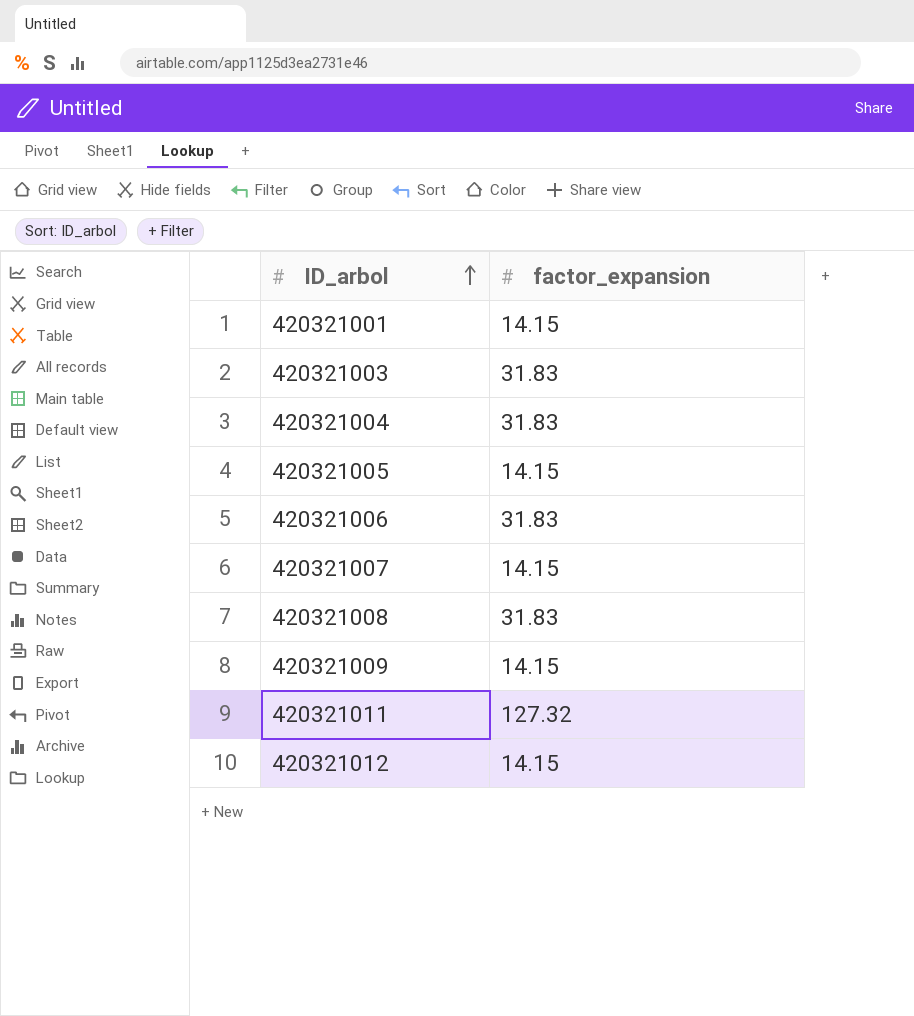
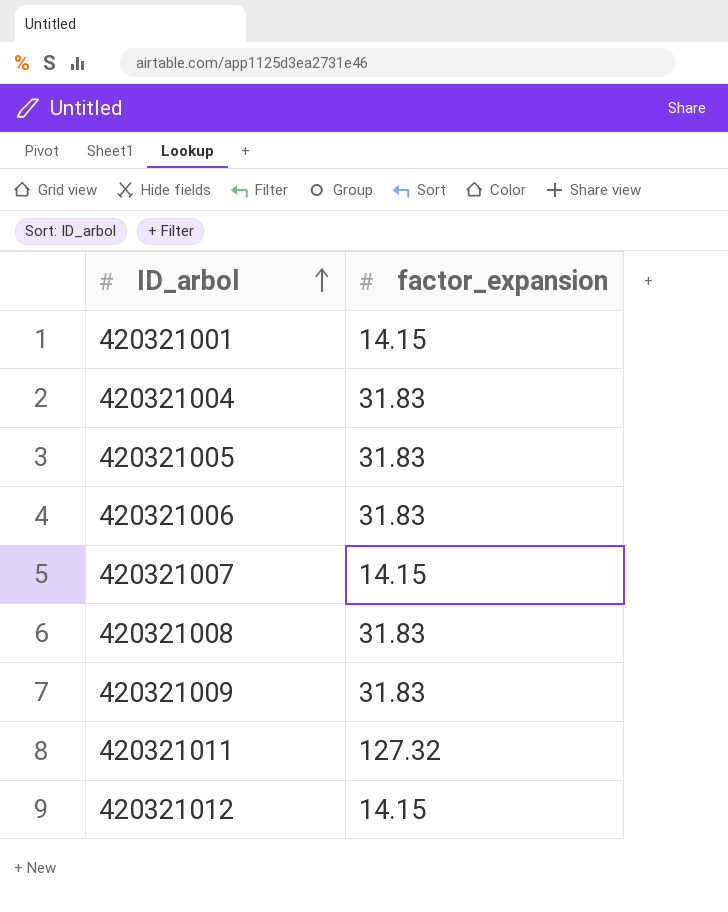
row 420321003: 31.83 -> none
420321005 | factor_expansion: 14.15 -> 31.83
420321009 | factor_expansion: 14.15 -> 31.83

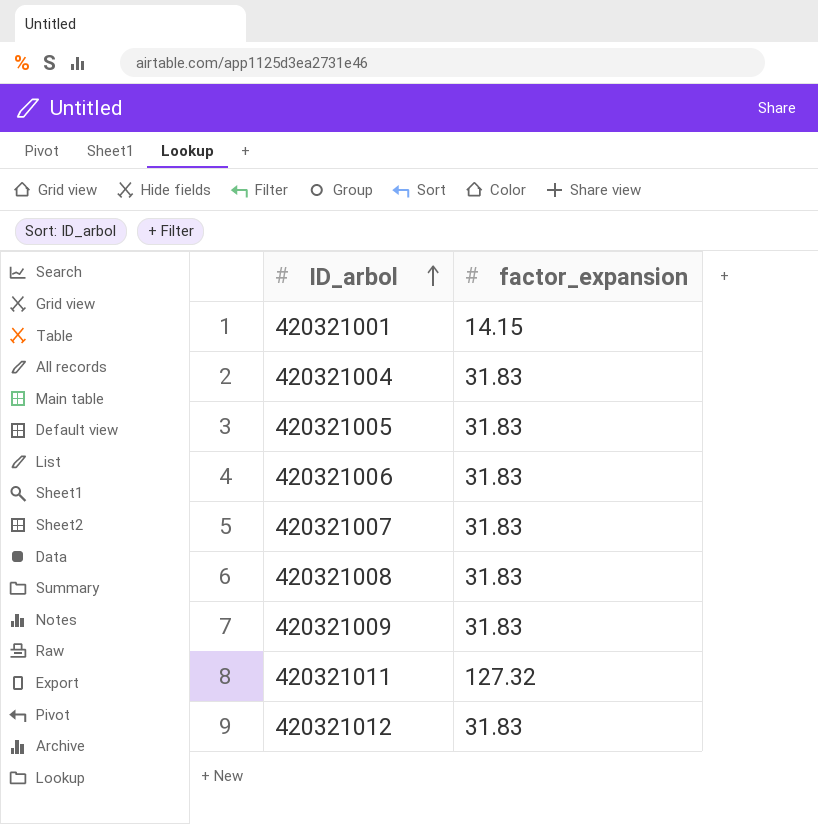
420321007 | factor_expansion: 14.15 -> 31.83
420321012 | factor_expansion: 14.15 -> 31.83

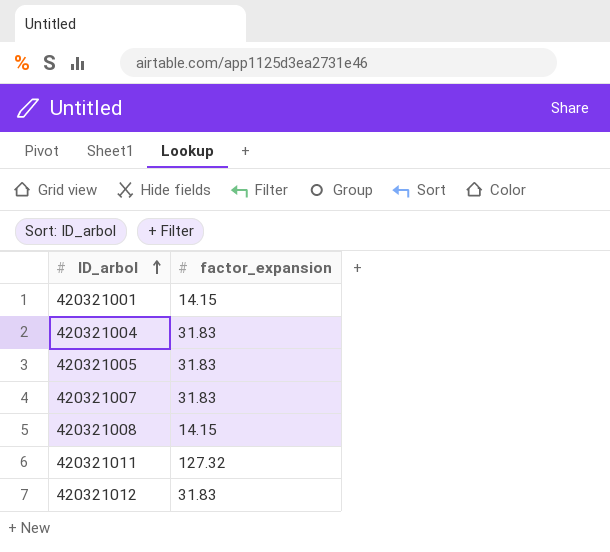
row 420321006: 31.83 -> none
row 420321009: 31.83 -> none
420321008 | factor_expansion: 31.83 -> 14.15

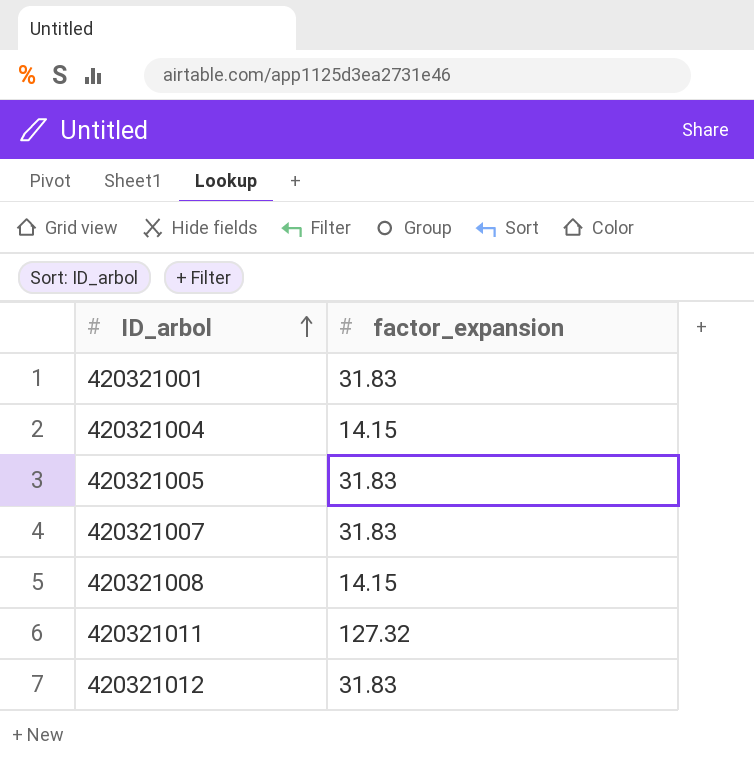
420321001 | factor_expansion: 14.15 -> 31.83
420321004 | factor_expansion: 31.83 -> 14.15

